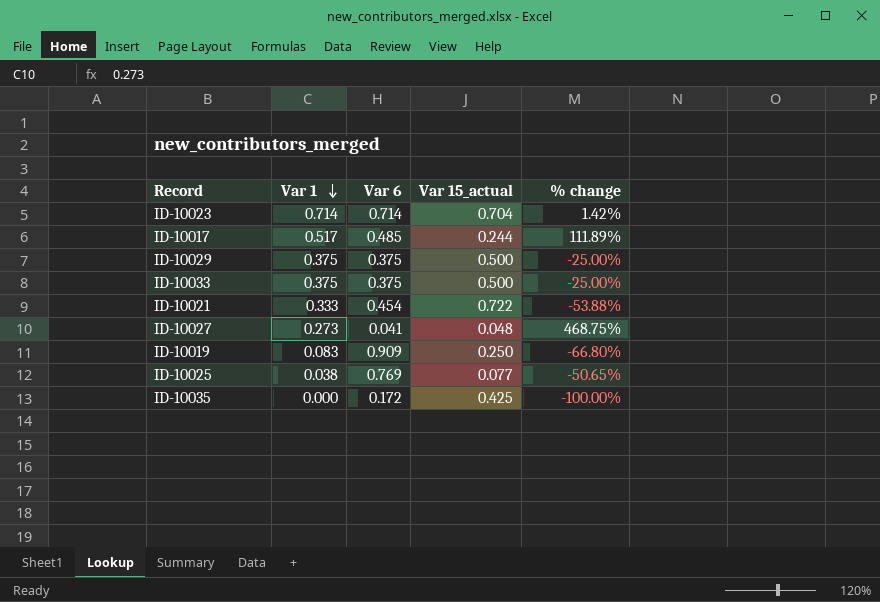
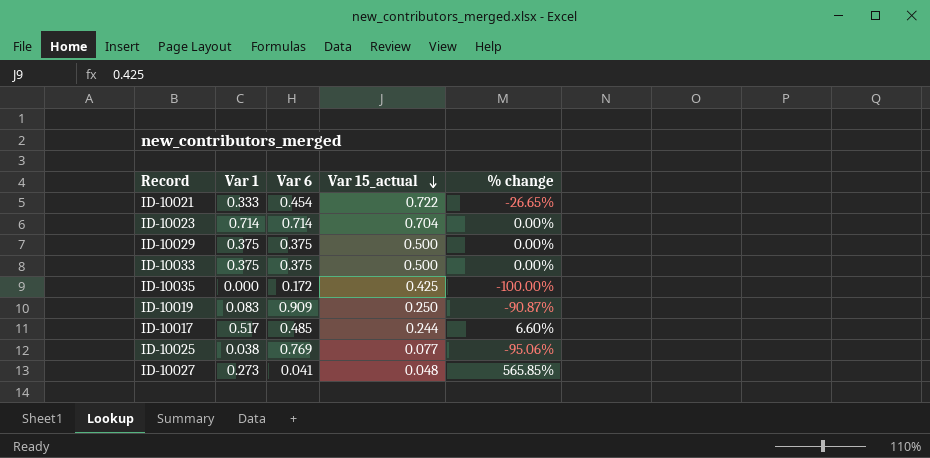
row order: Var 1 descending -> Var 15_actual descending
column % change | formula: ([Var 1] - [Var 15_actual]) / [Var 15_actual] -> ([Var 1] - [Var 6]) / [Var 6]

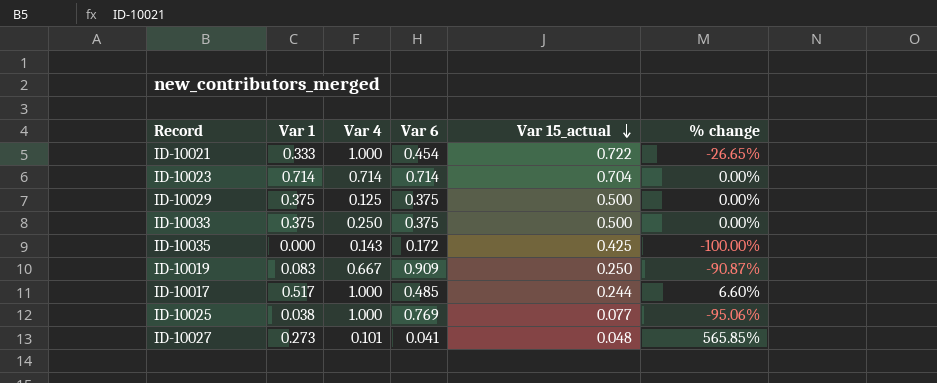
column Var 4 | position: none -> 3

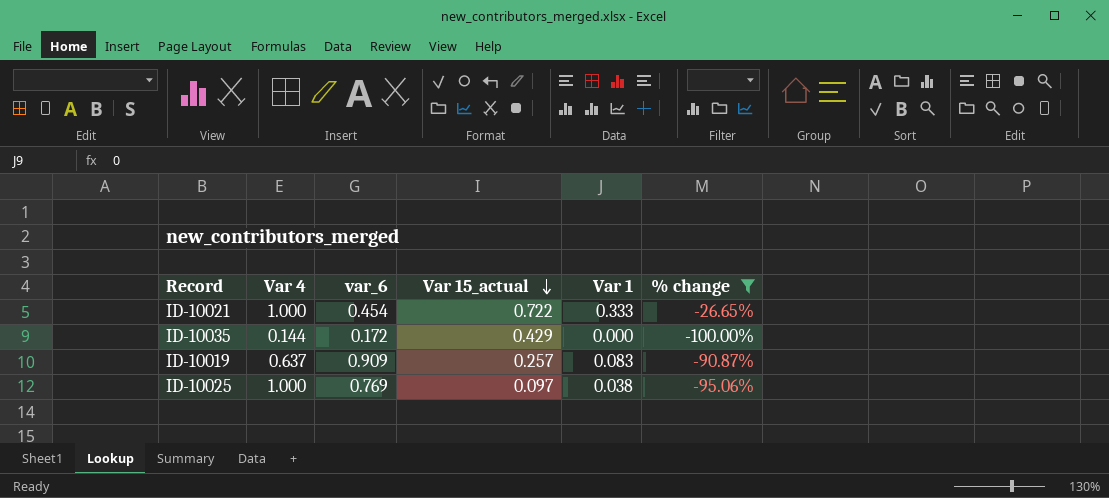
filter: none -> % change <= -26.65%
column name: Var 6 -> var_6
column Var 1 | position: 2 -> 5
ID-10035 | Var 4: 0.143 -> 0.144
ID-10035 | Var 15_actual: 0.425 -> 0.429
ID-10019 | Var 4: 0.667 -> 0.637
ID-10019 | Var 15_actual: 0.250 -> 0.257
ID-10025 | Var 15_actual: 0.077 -> 0.097

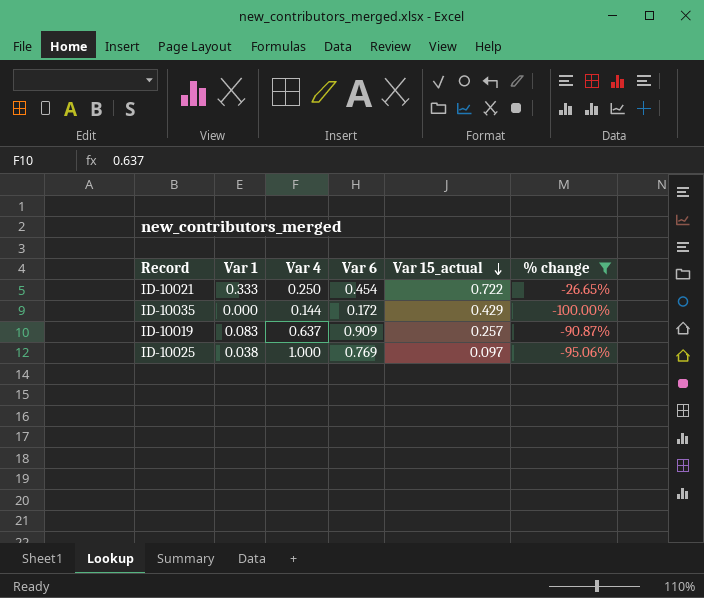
column Var 1 | position: 5 -> 2
column name: var_6 -> Var 6
ID-10021 | Var 4: 1.000 -> 0.250

